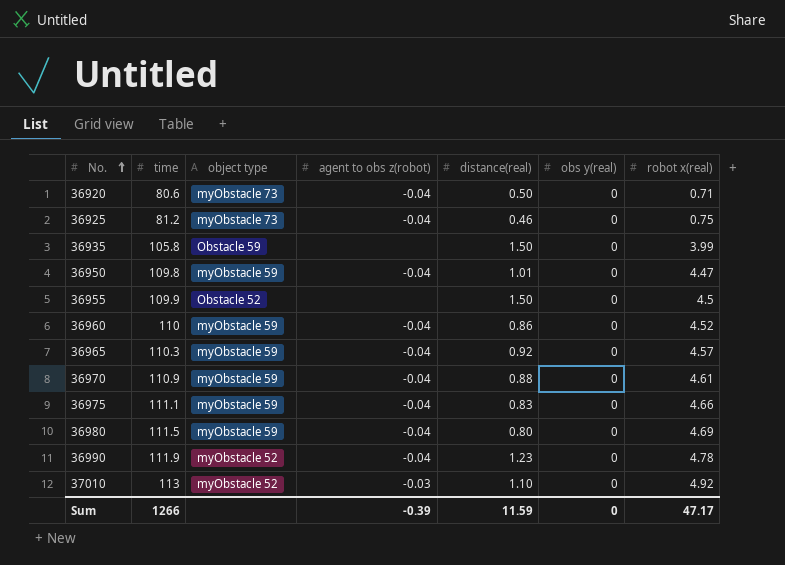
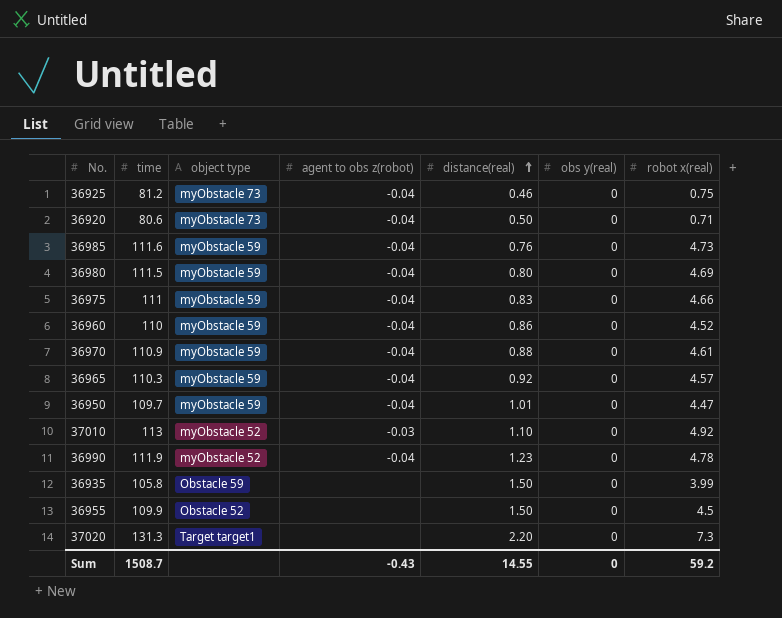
row order: No. ascending -> distance(real) ascending
row 36985: none -> 111.6 | myObstacle 59 | -0.04 | 0.76 | 0 | 4.73
36975 | time: 111.1 -> 111
36950 | time: 109.8 -> 109.7
row 37020: none -> 131.3 | Target target1 | none | 2.20 | 0 | 7.3
Sum | time: 1266 -> 1508.7
Sum | agent to obs z(robot): -0.39 -> -0.43
Sum | distance(real): 11.59 -> 14.55
Sum | robot x(real): 47.17 -> 59.2

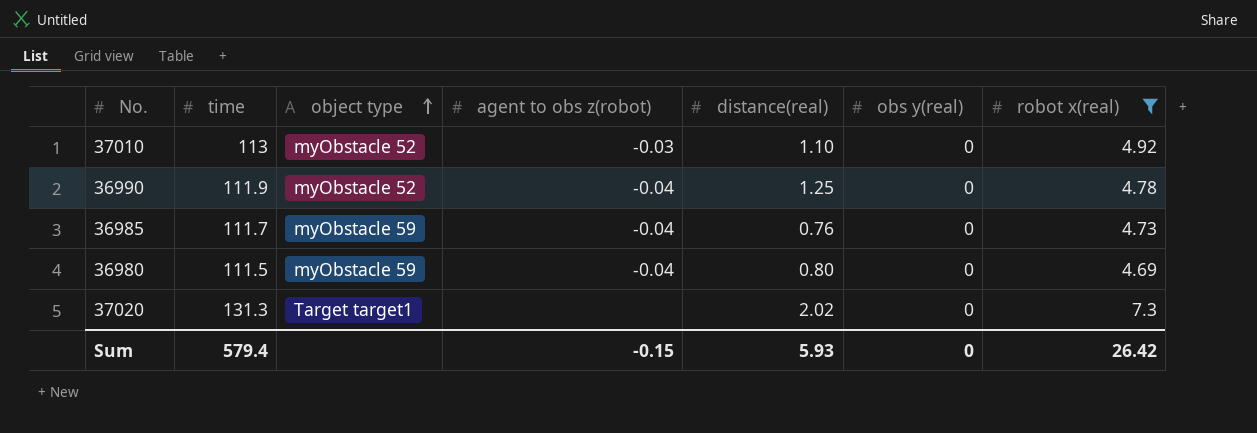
filter: none -> robot x(real) >= 4.69
row order: distance(real) ascending -> object type ascending
36990 | distance(real): 1.23 -> 1.25
36985 | time: 111.6 -> 111.7
37020 | distance(real): 2.20 -> 2.02
Sum | time: 1508.7 -> 579.4
Sum | agent to obs z(robot): -0.43 -> -0.15
Sum | distance(real): 14.55 -> 5.93
Sum | robot x(real): 59.2 -> 26.42

